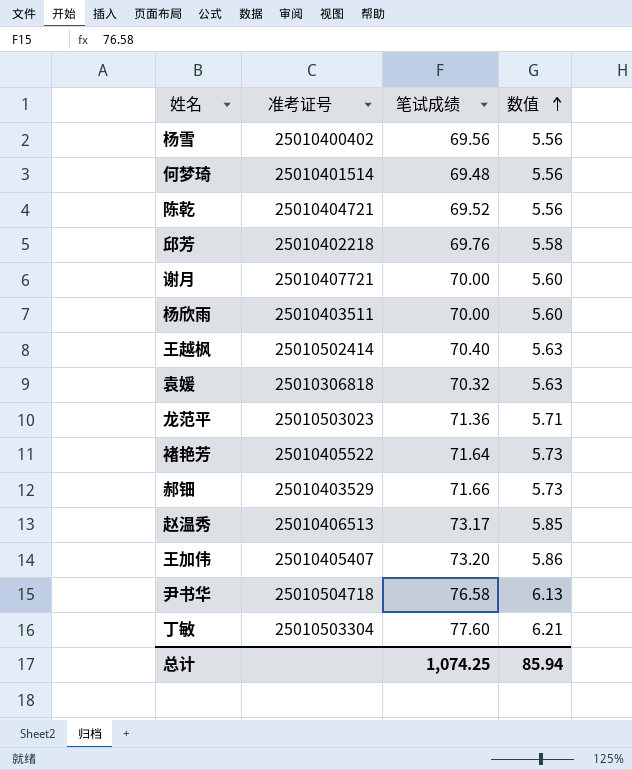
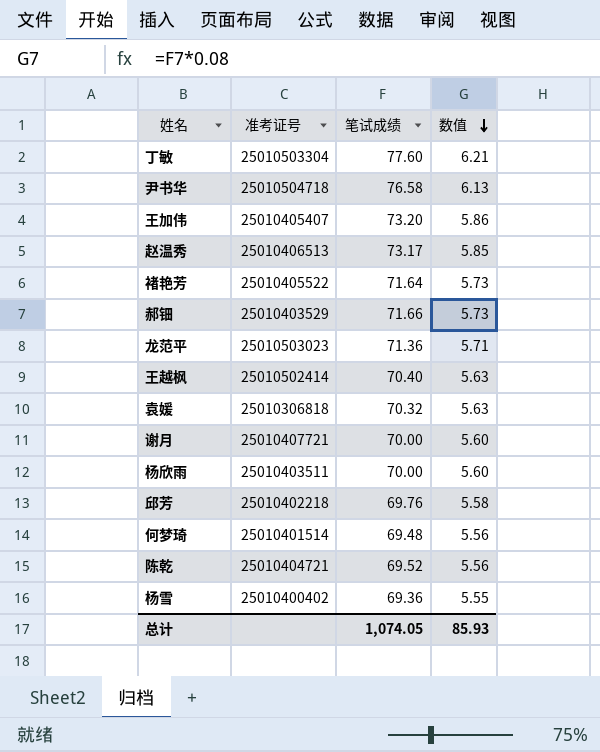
row order: 数值 ascending -> 数值 descending
杨雪 | 笔试成绩: 69.56 -> 69.36
杨雪 | 数值: 5.56 -> 5.55
总计 | 笔试成绩: 1,074.25 -> 1,074.05
总计 | 数值: 85.94 -> 85.93

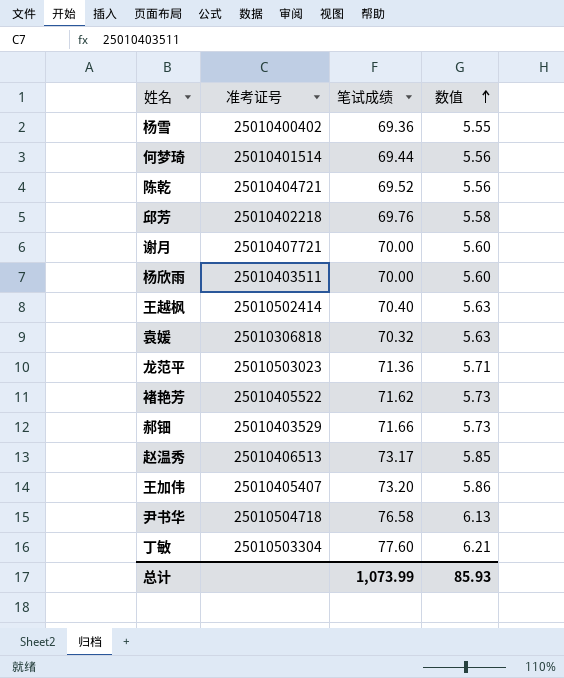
row order: 数值 descending -> 数值 ascending
何梦琦 | 笔试成绩: 69.48 -> 69.44
褚艳芳 | 笔试成绩: 71.64 -> 71.62
总计 | 笔试成绩: 1,074.05 -> 1,073.99

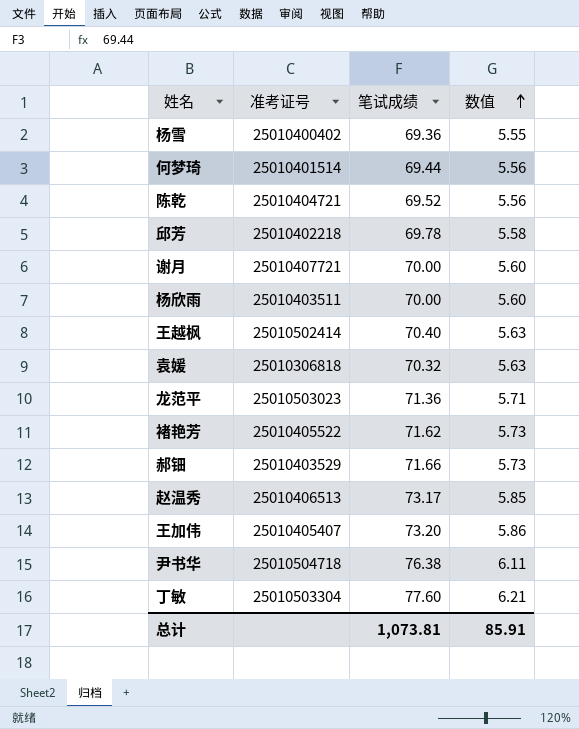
邱芳 | 笔试成绩: 69.76 -> 69.78
尹书华 | 笔试成绩: 76.58 -> 76.38
尹书华 | 数值: 6.13 -> 6.11
总计 | 笔试成绩: 1,073.99 -> 1,073.81
总计 | 数值: 85.93 -> 85.91

